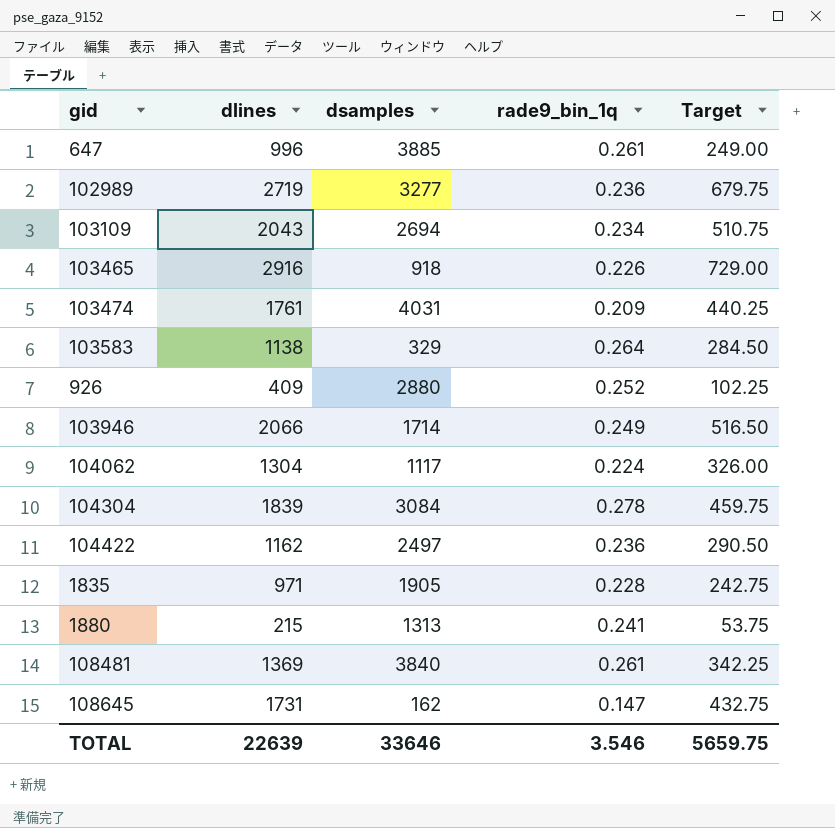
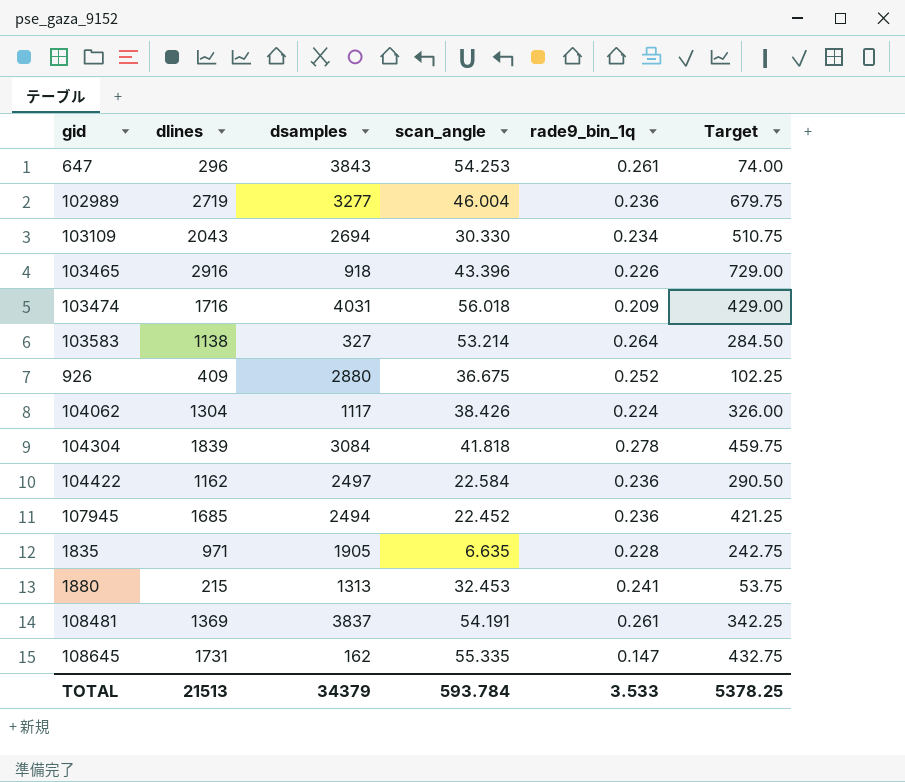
column scan_angle | position: none -> 4
row 103946: 2066 | 1714 | 0.249 | 516.50 -> none
647 | dlines: 996 -> 296
647 | dsamples: 3885 -> 3843
647 | Target: 249.00 -> 74.00
103474 | dlines: 1761 -> 1716
103474 | Target: 440.25 -> 429.00
103583 | dsamples: 329 -> 327
row 107945: none -> 1685 | 2494 | 22.452 | 0.236 | 421.25
108481 | dsamples: 3840 -> 3837
TOTAL | dlines: 22639 -> 21513
TOTAL | dsamples: 33646 -> 34379
TOTAL | rade9_bin_1q: 3.546 -> 3.533
TOTAL | Target: 5659.75 -> 5378.25

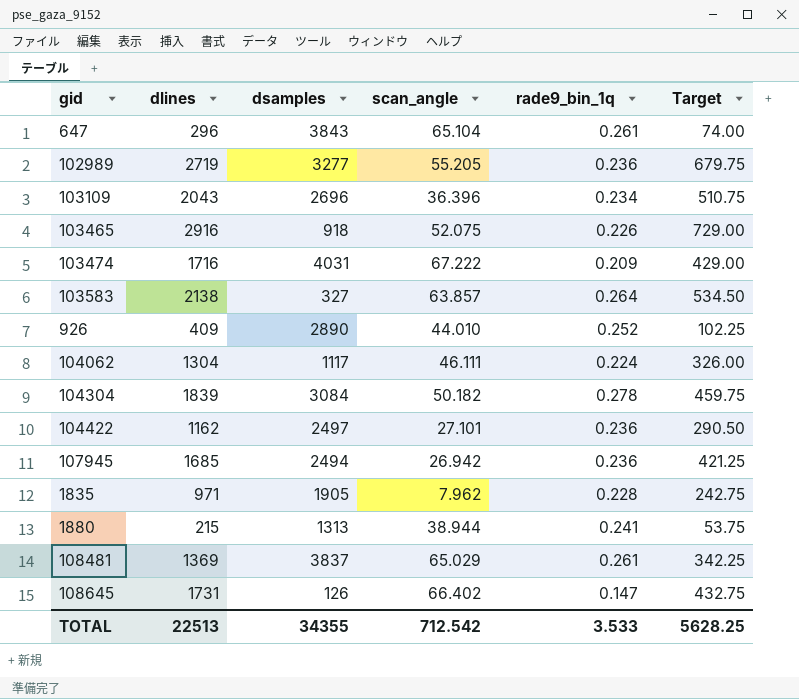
647 | scan_angle: 54.253 -> 65.104
102989 | scan_angle: 46.004 -> 55.205
103109 | dsamples: 2694 -> 2696
103109 | scan_angle: 30.330 -> 36.396
103465 | scan_angle: 43.396 -> 52.075
103474 | scan_angle: 56.018 -> 67.222
103583 | dlines: 1138 -> 2138
103583 | scan_angle: 53.214 -> 63.857
103583 | Target: 284.50 -> 534.50
926 | dsamples: 2880 -> 2890
926 | scan_angle: 36.675 -> 44.010
104062 | scan_angle: 38.426 -> 46.111
104304 | scan_angle: 41.818 -> 50.182
104422 | scan_angle: 22.584 -> 27.101
107945 | scan_angle: 22.452 -> 26.942
1835 | scan_angle: 6.635 -> 7.962
1880 | scan_angle: 32.453 -> 38.944
108481 | scan_angle: 54.191 -> 65.029
108645 | dsamples: 162 -> 126
108645 | scan_angle: 55.335 -> 66.402
TOTAL | dlines: 21513 -> 22513
TOTAL | dsamples: 34379 -> 34355
TOTAL | scan_angle: 593.784 -> 712.542
TOTAL | Target: 5378.25 -> 5628.25

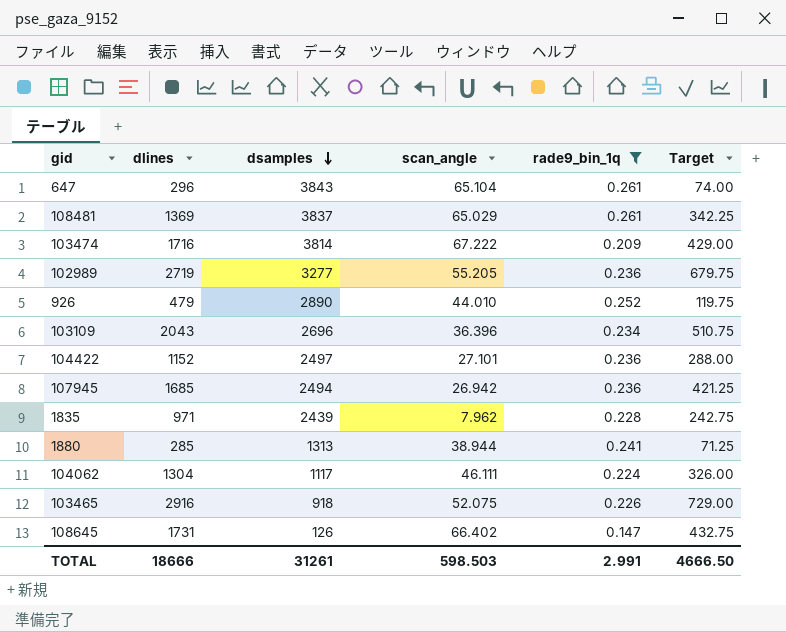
filter: none -> rade9_bin_1q <= 0.261
row order: none -> dsamples descending
103474 | dsamples: 4031 -> 3814
926 | dlines: 409 -> 479
926 | Target: 102.25 -> 119.75
104422 | dlines: 1162 -> 1152
104422 | Target: 290.50 -> 288.00
1835 | dsamples: 1905 -> 2439
1880 | dlines: 215 -> 285
1880 | Target: 53.75 -> 71.25
TOTAL | dlines: 22513 -> 18666
TOTAL | dsamples: 34355 -> 31261
TOTAL | scan_angle: 712.542 -> 598.503
TOTAL | rade9_bin_1q: 3.533 -> 2.991
TOTAL | Target: 5628.25 -> 4666.50

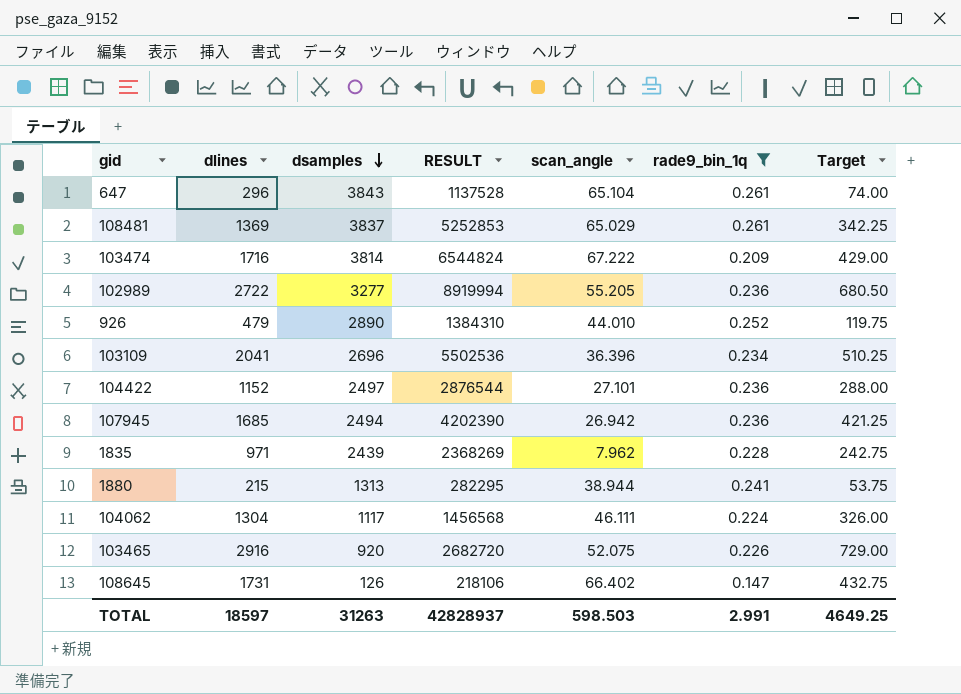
column RESULT | formula: none -> [dlines] * [dsamples]
102989 | dlines: 2719 -> 2722
102989 | Target: 679.75 -> 680.50
103109 | dlines: 2043 -> 2041
103109 | Target: 510.75 -> 510.25
1880 | dlines: 285 -> 215
1880 | Target: 71.25 -> 53.75
103465 | dsamples: 918 -> 920
TOTAL | dlines: 18666 -> 18597
TOTAL | dsamples: 31261 -> 31263
TOTAL | Target: 4666.50 -> 4649.25

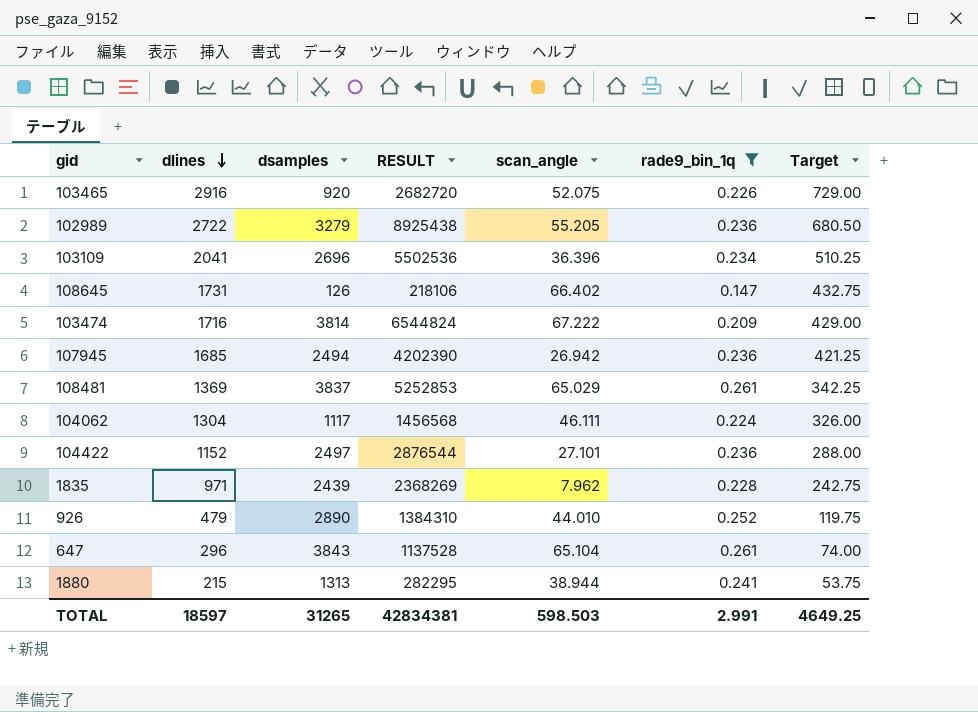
row order: dsamples descending -> dlines descending
102989 | dsamples: 3277 -> 3279
102989 | RESULT: 8919994 -> 8925438
TOTAL | dsamples: 31263 -> 31265
TOTAL | RESULT: 42828937 -> 42834381

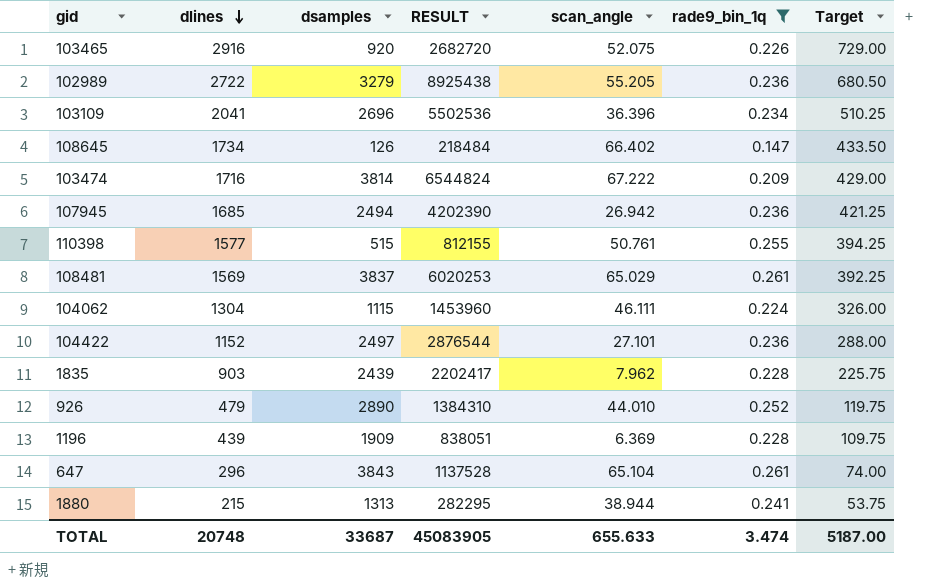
108645 | dlines: 1731 -> 1734
108645 | RESULT: 218106 -> 218484
108645 | Target: 432.75 -> 433.50
row 110398: none -> 1577 | 515 | 812155 | 50.761 | 0.255 | 394.25
108481 | dlines: 1369 -> 1569
108481 | RESULT: 5252853 -> 6020253
108481 | Target: 342.25 -> 392.25
104062 | dsamples: 1117 -> 1115
104062 | RESULT: 1456568 -> 1453960
1835 | dlines: 971 -> 903
1835 | RESULT: 2368269 -> 2202417
1835 | Target: 242.75 -> 225.75
row 1196: none -> 439 | 1909 | 838051 | 6.369 | 0.228 | 109.75
TOTAL | dlines: 18597 -> 20748
TOTAL | dsamples: 31265 -> 33687
TOTAL | RESULT: 42834381 -> 45083905
TOTAL | scan_angle: 598.503 -> 655.633
TOTAL | rade9_bin_1q: 2.991 -> 3.474
TOTAL | Target: 4649.25 -> 5187.00

